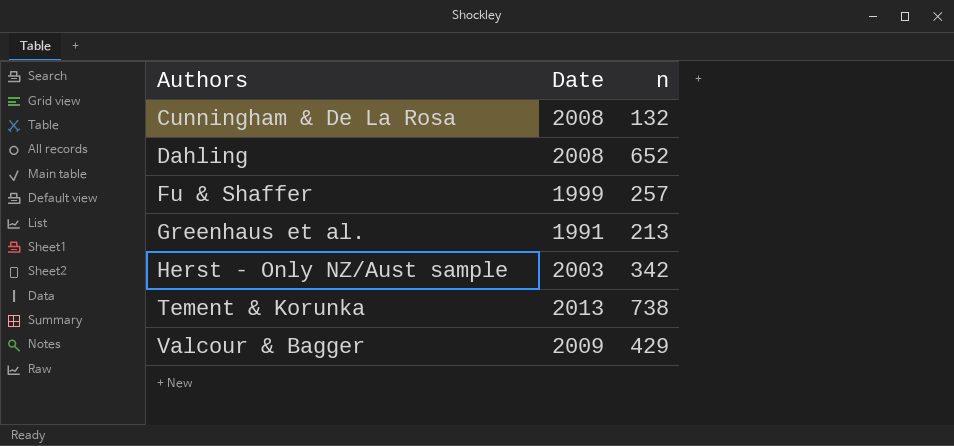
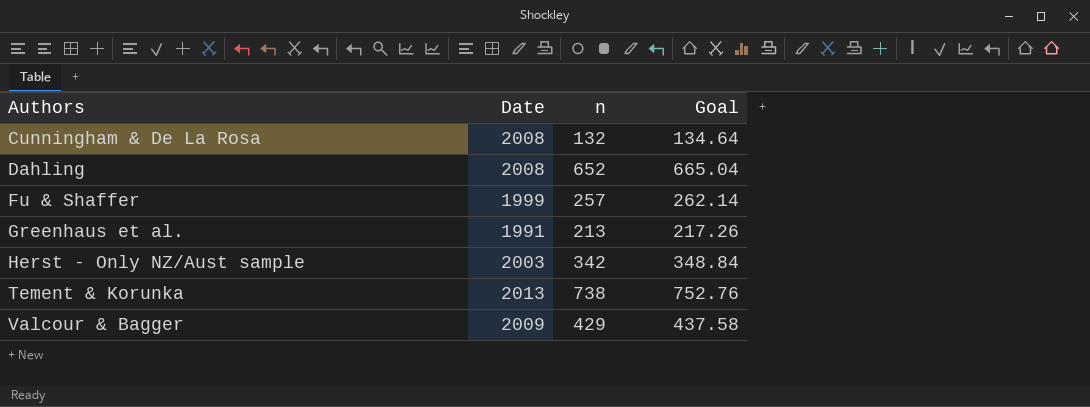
column Goal | formula: none -> [n] * 1.02

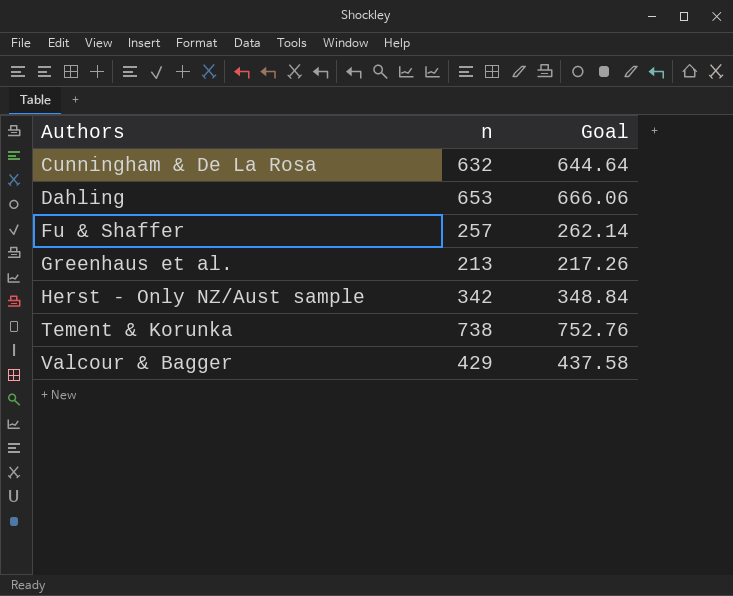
column Date | position: 2 -> none
Cunningham & De La Rosa | n: 132 -> 632
Cunningham & De La Rosa | Goal: 134.64 -> 644.64
Dahling | n: 652 -> 653
Dahling | Goal: 665.04 -> 666.06

